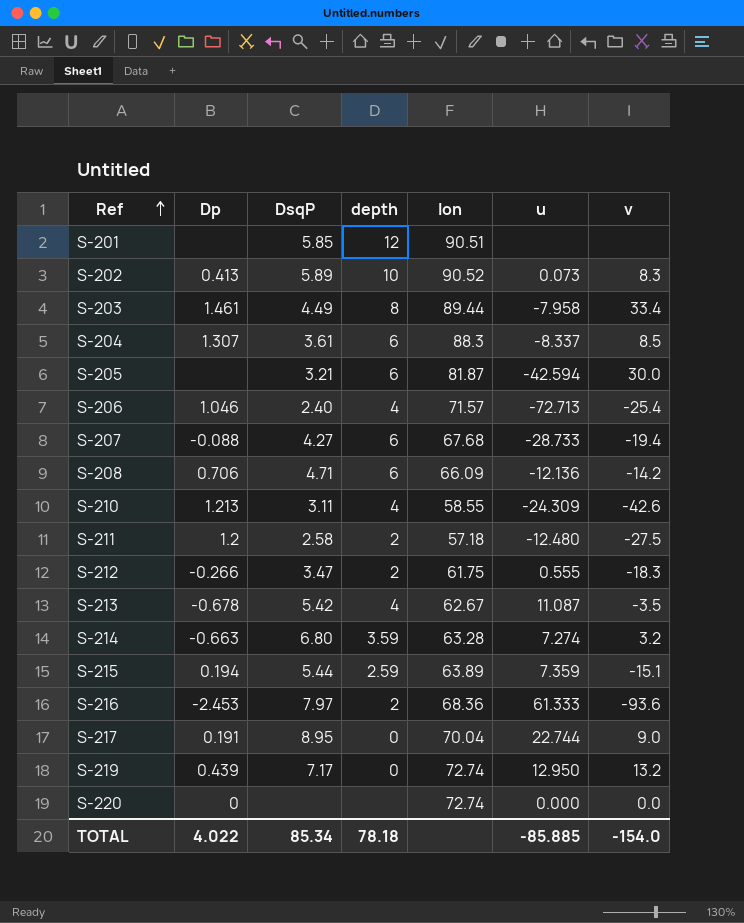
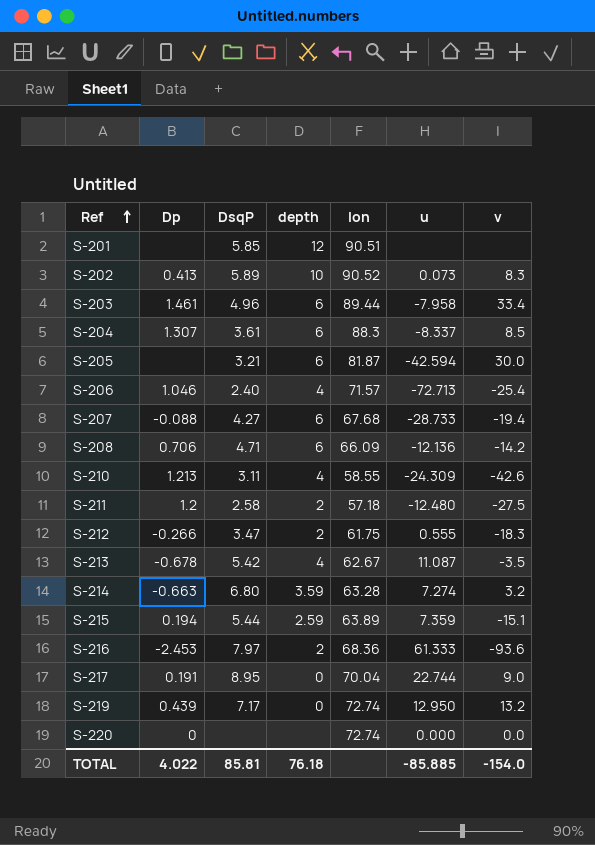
S-203 | DsqP: 4.49 -> 4.96
S-203 | depth: 8 -> 6
TOTAL | DsqP: 85.34 -> 85.81
TOTAL | depth: 78.18 -> 76.18

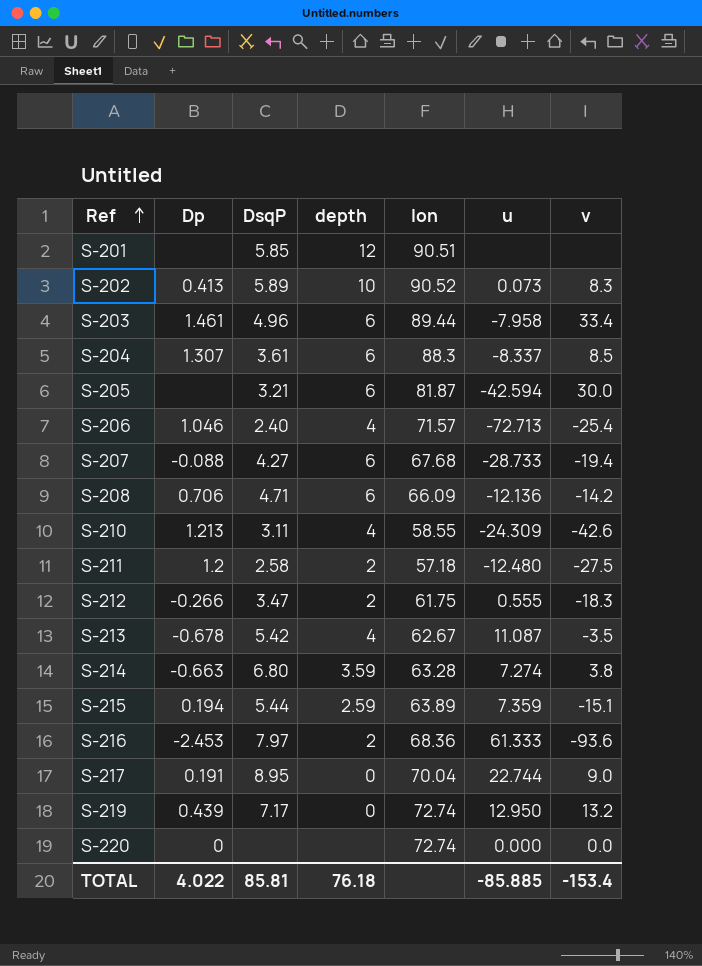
S-214 | v: 3.2 -> 3.8
TOTAL | v: -154.0 -> -153.4

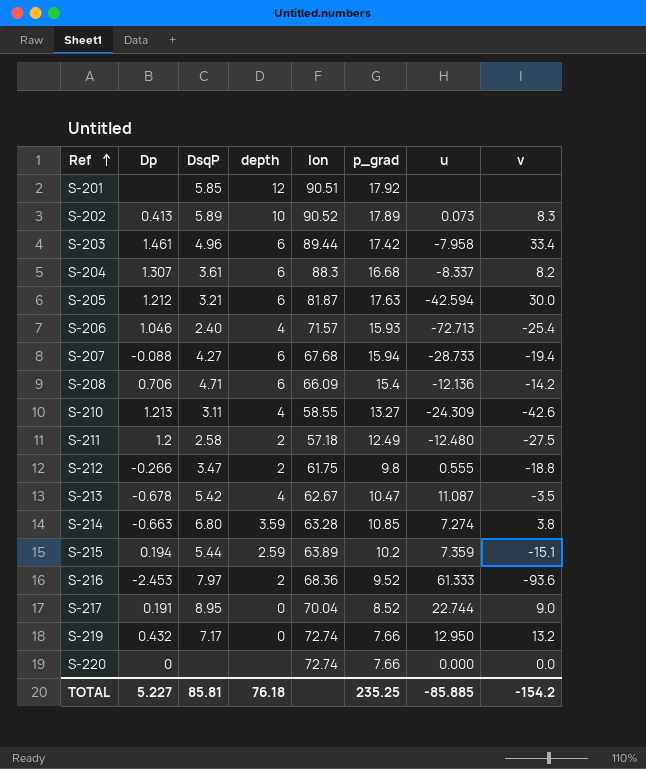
column p_grad | position: none -> 6
S-204 | v: 8.5 -> 8.2
S-205 | Dp: none -> 1.212
S-212 | v: -18.3 -> -18.8
S-219 | Dp: 0.439 -> 0.432
TOTAL | Dp: 4.022 -> 5.227
TOTAL | v: -153.4 -> -154.2

